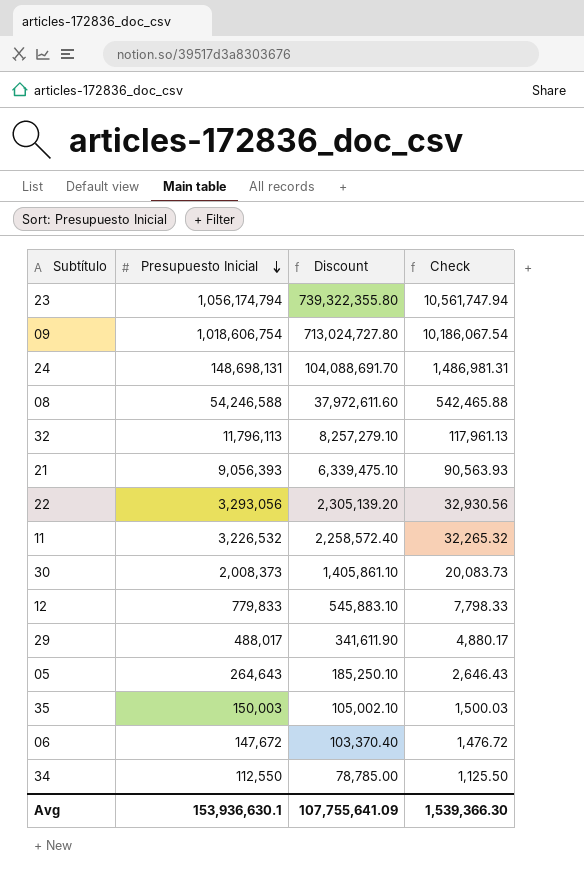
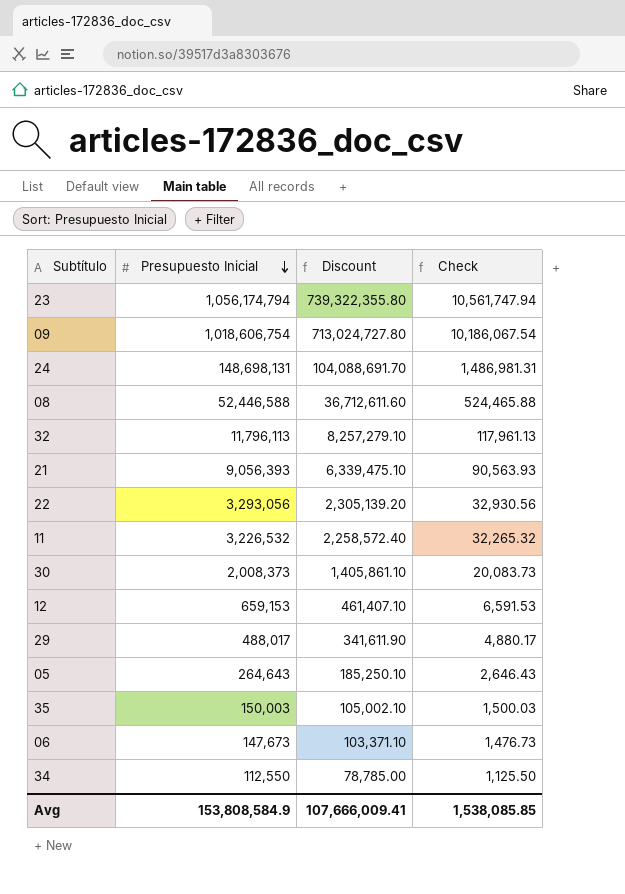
08 | Presupuesto Inicial: 54,246,588 -> 52,446,588
08 | Discount: 37,972,611.60 -> 36,712,611.60
08 | Check: 542,465.88 -> 524,465.88
12 | Presupuesto Inicial: 779,833 -> 659,153
12 | Discount: 545,883.10 -> 461,407.10
12 | Check: 7,798.33 -> 6,591.53
06 | Presupuesto Inicial: 147,672 -> 147,673
06 | Discount: 103,370.40 -> 103,371.10
06 | Check: 1,476.72 -> 1,476.73
Avg | Presupuesto Inicial: 153,936,630.1 -> 153,808,584.9
Avg | Discount: 107,755,641.09 -> 107,666,009.41
Avg | Check: 1,539,366.30 -> 1,538,085.85

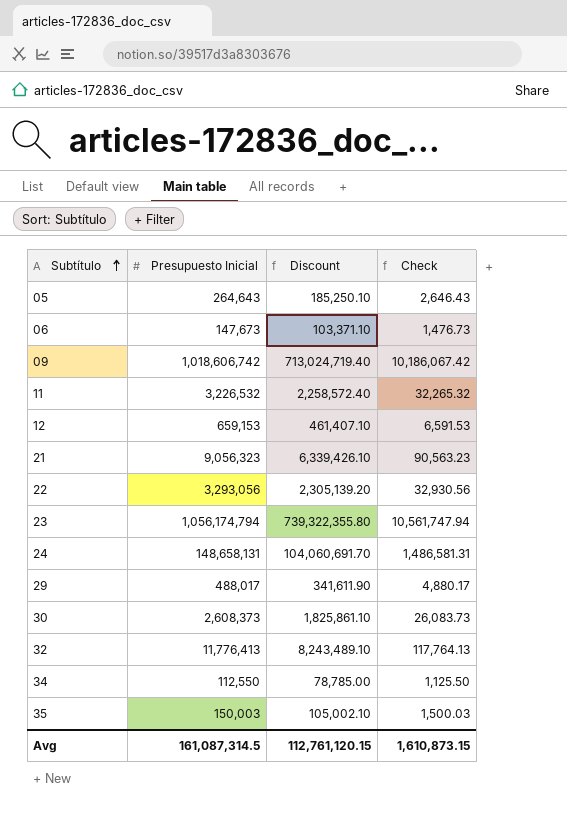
row order: Presupuesto Inicial descending -> Subtítulo ascending
row 08: 52,446,588 | 36,712,611.60 | 524,465.88 -> none
09 | Presupuesto Inicial: 1,018,606,754 -> 1,018,606,742
09 | Discount: 713,024,727.80 -> 713,024,719.40
09 | Check: 10,186,067.54 -> 10,186,067.42
21 | Presupuesto Inicial: 9,056,393 -> 9,056,323
21 | Discount: 6,339,475.10 -> 6,339,426.10
21 | Check: 90,563.93 -> 90,563.23
24 | Presupuesto Inicial: 148,698,131 -> 148,658,131
24 | Discount: 104,088,691.70 -> 104,060,691.70
24 | Check: 1,486,981.31 -> 1,486,581.31
30 | Presupuesto Inicial: 2,008,373 -> 2,608,373
30 | Discount: 1,405,861.10 -> 1,825,861.10
30 | Check: 20,083.73 -> 26,083.73
32 | Presupuesto Inicial: 11,796,113 -> 11,776,413
32 | Discount: 8,257,279.10 -> 8,243,489.10
32 | Check: 117,961.13 -> 117,764.13
Avg | Presupuesto Inicial: 153,808,584.9 -> 161,087,314.5
Avg | Discount: 107,666,009.41 -> 112,761,120.15
Avg | Check: 1,538,085.85 -> 1,610,873.15

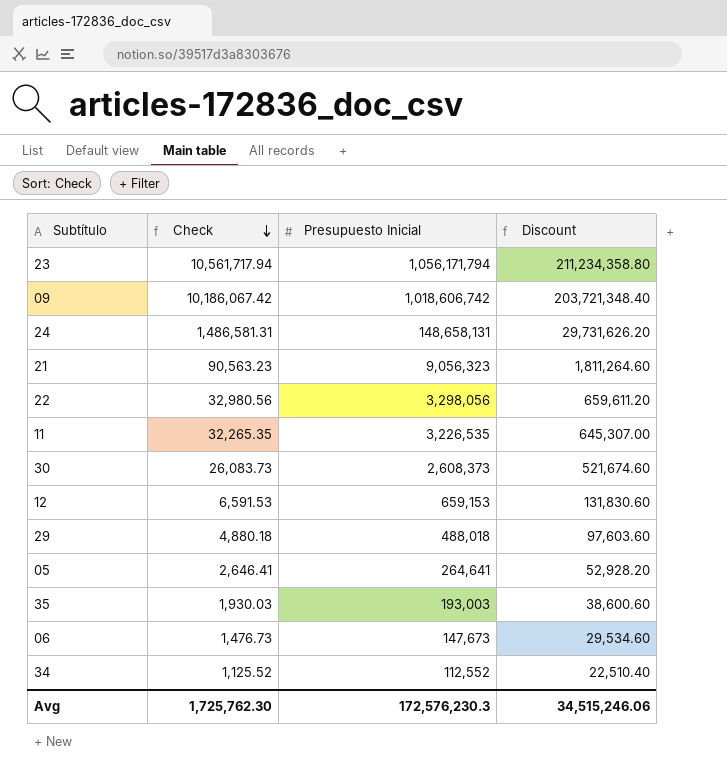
row order: Subtítulo ascending -> Check descending
column Check | position: 4 -> 2
column Discount | formula: [Presupuesto Inicial] * 0.7 -> [Presupuesto Inicial] * 0.2
row 32: 11,776,413 | 8,243,489.10 | 117,764.13 -> none
23 | Check: 10,561,747.94 -> 10,561,717.94
23 | Presupuesto Inicial: 1,056,174,794 -> 1,056,171,794
22 | Check: 32,930.56 -> 32,980.56
22 | Presupuesto Inicial: 3,293,056 -> 3,298,056
11 | Check: 32,265.32 -> 32,265.35
11 | Presupuesto Inicial: 3,226,532 -> 3,226,535
29 | Check: 4,880.17 -> 4,880.18
29 | Presupuesto Inicial: 488,017 -> 488,018
05 | Check: 2,646.43 -> 2,646.41
05 | Presupuesto Inicial: 264,643 -> 264,641
35 | Check: 1,500.03 -> 1,930.03
35 | Presupuesto Inicial: 150,003 -> 193,003
34 | Check: 1,125.50 -> 1,125.52
34 | Presupuesto Inicial: 112,550 -> 112,552
Avg | Check: 1,610,873.15 -> 1,725,762.30
Avg | Presupuesto Inicial: 161,087,314.5 -> 172,576,230.3
Avg | Discount: 112,761,120.15 -> 34,515,246.06

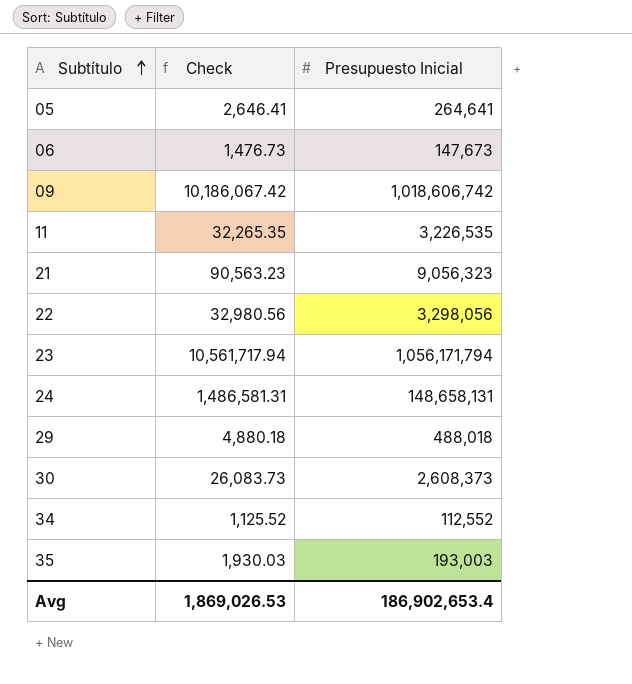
row order: Check descending -> Subtítulo ascending
column Discount | formula: [Presupuesto Inicial] * 0.2 -> none
row 12: 6,591.53 | 659,153 | 131,830.60 -> none
Avg | Check: 1,725,762.30 -> 1,869,026.53
Avg | Presupuesto Inicial: 172,576,230.3 -> 186,902,653.4

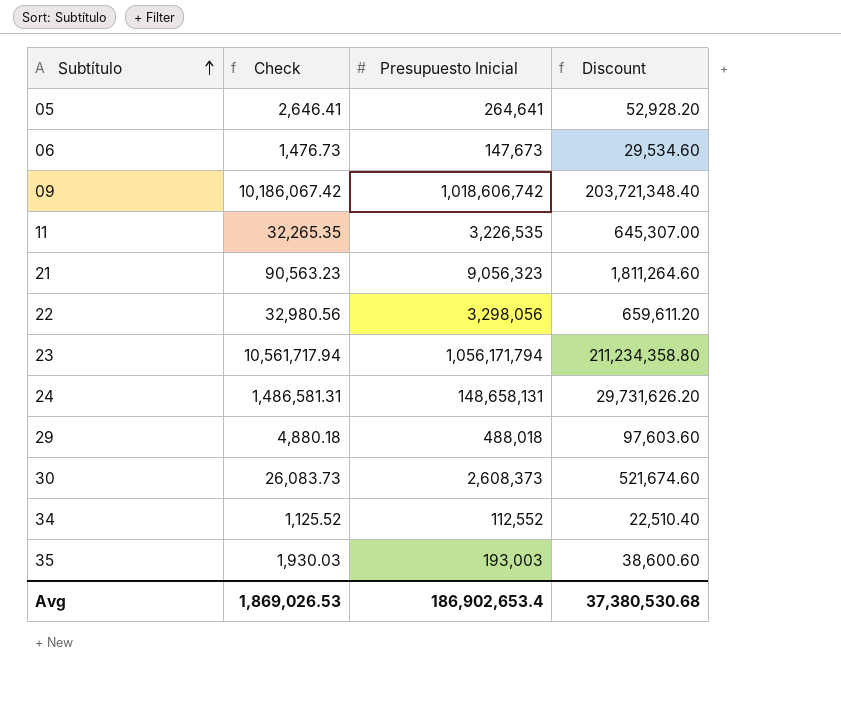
column Discount | formula: none -> [Presupuesto Inicial] * 0.2

